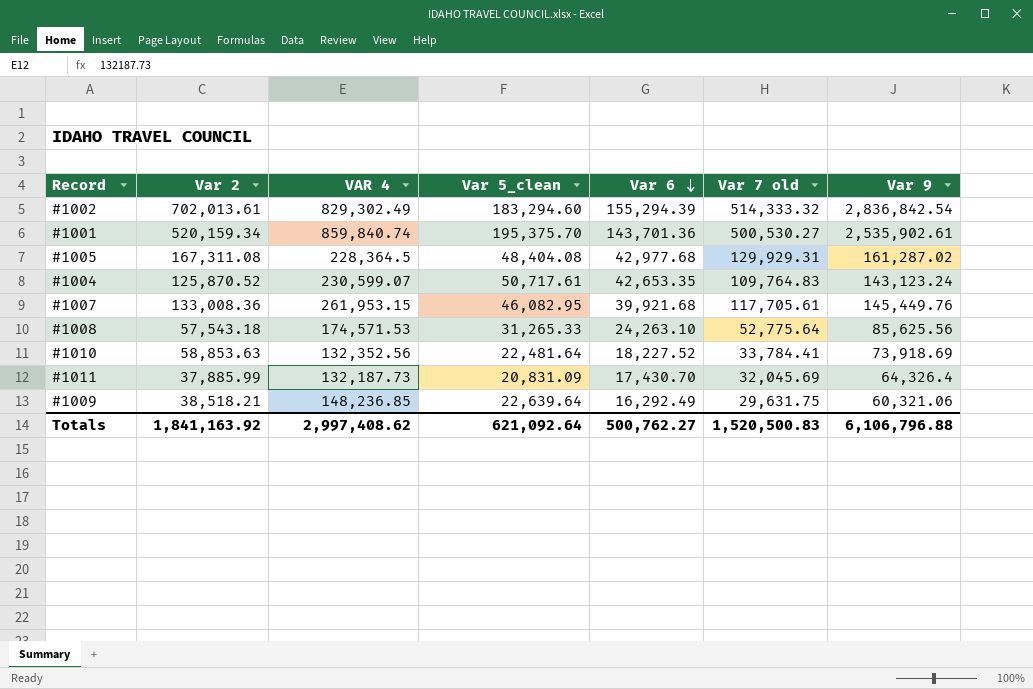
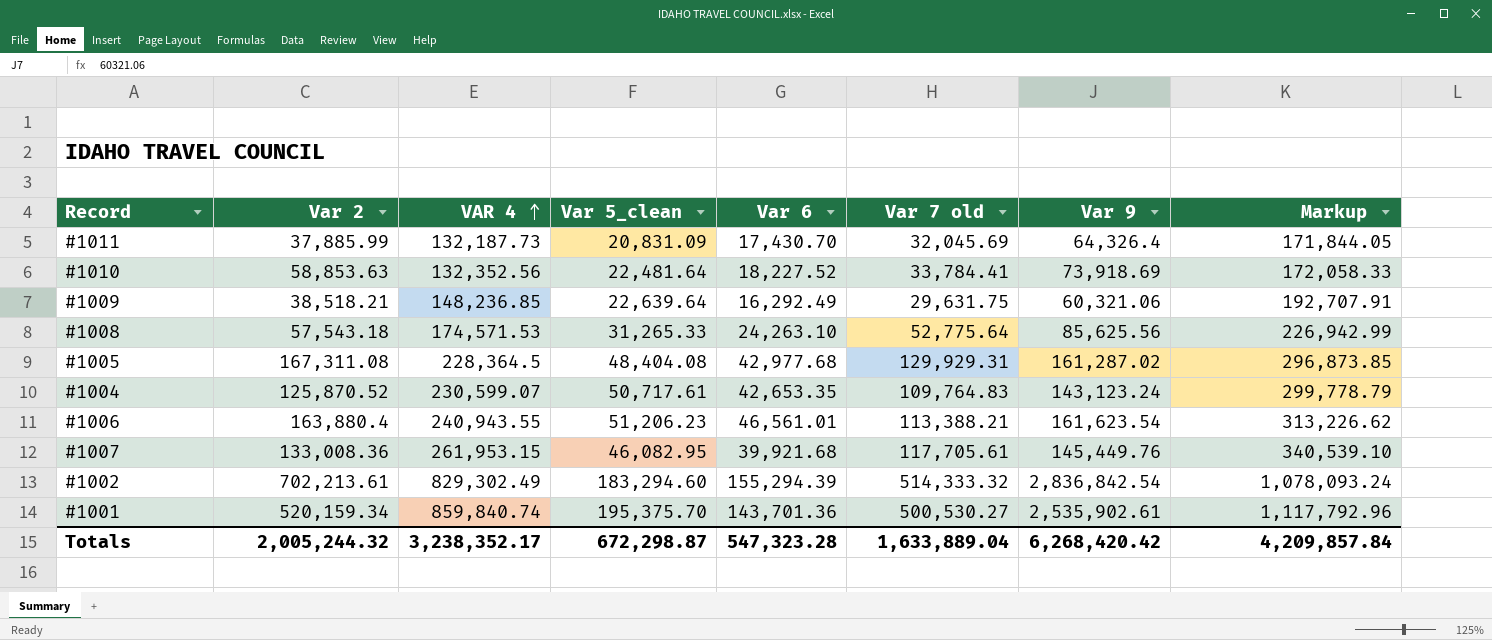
row order: Var 6 descending -> VAR 4 ascending
column Markup | formula: none -> [VAR 4] * 1.3
row #1006: none -> 163,880.4 | 240,943.55 | 51,206.23 | 46,561.01 | 113,388.21 | 161,623.54 | 313,226.62
#1002 | Var 2: 702,013.61 -> 702,213.61
Totals | Var 2: 1,841,163.92 -> 2,005,244.32
Totals | VAR 4: 2,997,408.62 -> 3,238,352.17
Totals | Var 5_clean: 621,092.64 -> 672,298.87
Totals | Var 6: 500,762.27 -> 547,323.28
Totals | Var 7 old: 1,520,500.83 -> 1,633,889.04
Totals | Var 9: 6,106,796.88 -> 6,268,420.42

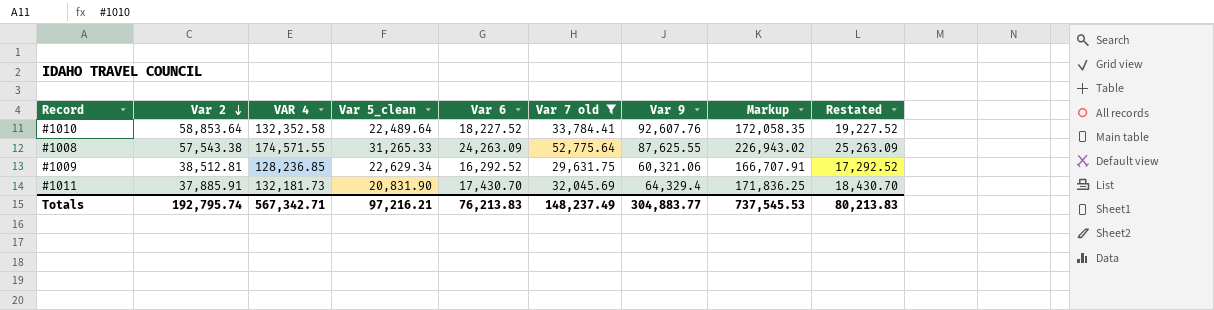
filter: none -> Var 7 old <= 52,775.64
row order: VAR 4 ascending -> Var 2 descending
column Restated | formula: none -> [Var 6] + 1000
#1010 | Var 2: 58,853.63 -> 58,853.64
#1010 | VAR 4: 132,352.56 -> 132,352.58
#1010 | Var 5_clean: 22,481.64 -> 22,489.64
#1010 | Var 9: 73,918.69 -> 92,607.76
#1010 | Markup: 172,058.33 -> 172,058.35
#1008 | Var 2: 57,543.18 -> 57,543.38
#1008 | VAR 4: 174,571.53 -> 174,571.55
#1008 | Var 6: 24,263.10 -> 24,263.09
#1008 | Var 9: 85,625.56 -> 87,625.55
#1008 | Markup: 226,942.99 -> 226,943.02
#1009 | Var 2: 38,518.21 -> 38,512.81
#1009 | VAR 4: 148,236.85 -> 128,236.85
#1009 | Var 5_clean: 22,639.64 -> 22,629.34
#1009 | Var 6: 16,292.49 -> 16,292.52
#1009 | Markup: 192,707.91 -> 166,707.91
#1011 | Var 2: 37,885.99 -> 37,885.91
#1011 | VAR 4: 132,187.73 -> 132,181.73
#1011 | Var 5_clean: 20,831.09 -> 20,831.90
#1011 | Var 9: 64,326.4 -> 64,329.4
#1011 | Markup: 171,844.05 -> 171,836.25
Totals | Var 2: 2,005,244.32 -> 192,795.74
Totals | VAR 4: 3,238,352.17 -> 567,342.71
Totals | Var 5_clean: 672,298.87 -> 97,216.21
Totals | Var 6: 547,323.28 -> 76,213.83
Totals | Var 7 old: 1,633,889.04 -> 148,237.49
Totals | Var 9: 6,268,420.42 -> 304,883.77
Totals | Markup: 4,209,857.84 -> 737,545.53

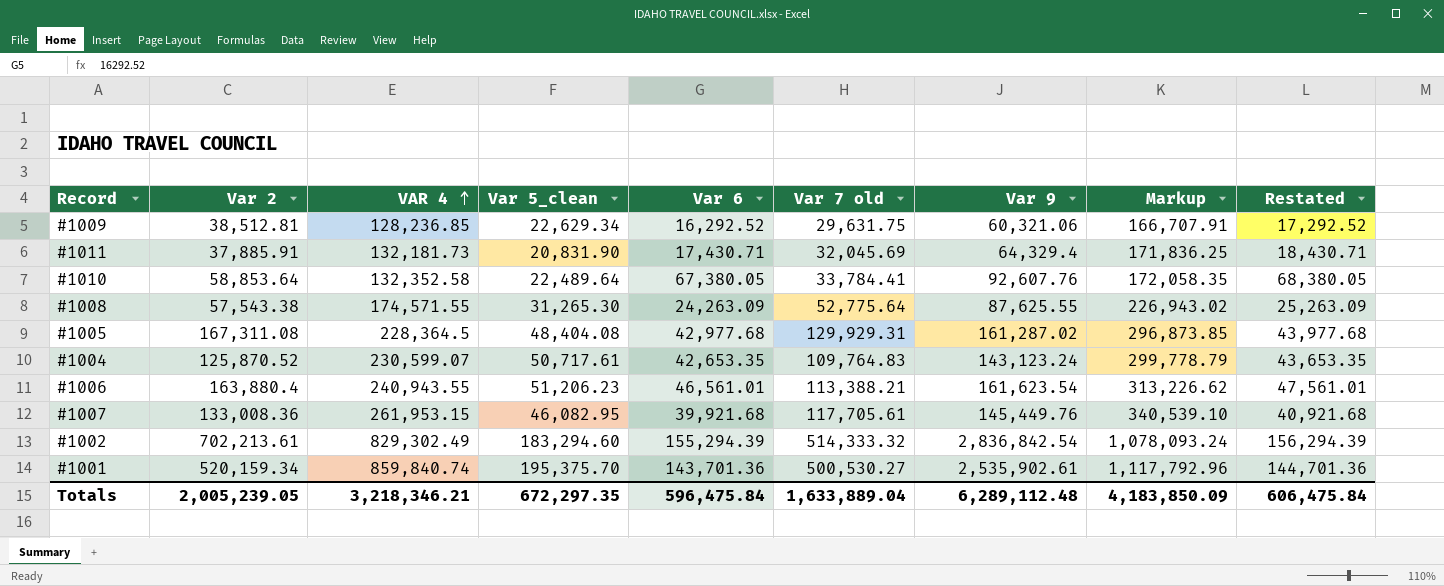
filter: Var 7 old <= 52,775.64 -> none
row order: Var 2 descending -> VAR 4 ascending
#1011 | Var 6: 17,430.70 -> 17,430.71
#1011 | Restated: 18,430.70 -> 18,430.71
#1010 | Var 6: 18,227.52 -> 67,380.05
#1010 | Restated: 19,227.52 -> 68,380.05
#1008 | Var 5_clean: 31,265.33 -> 31,265.30
Totals | Var 2: 192,795.74 -> 2,005,239.05
Totals | VAR 4: 567,342.71 -> 3,218,346.21
Totals | Var 5_clean: 97,216.21 -> 672,297.35
Totals | Var 6: 76,213.83 -> 596,475.84
Totals | Var 7 old: 148,237.49 -> 1,633,889.04
Totals | Var 9: 304,883.77 -> 6,289,112.48
Totals | Markup: 737,545.53 -> 4,183,850.09
Totals | Restated: 80,213.83 -> 606,475.84

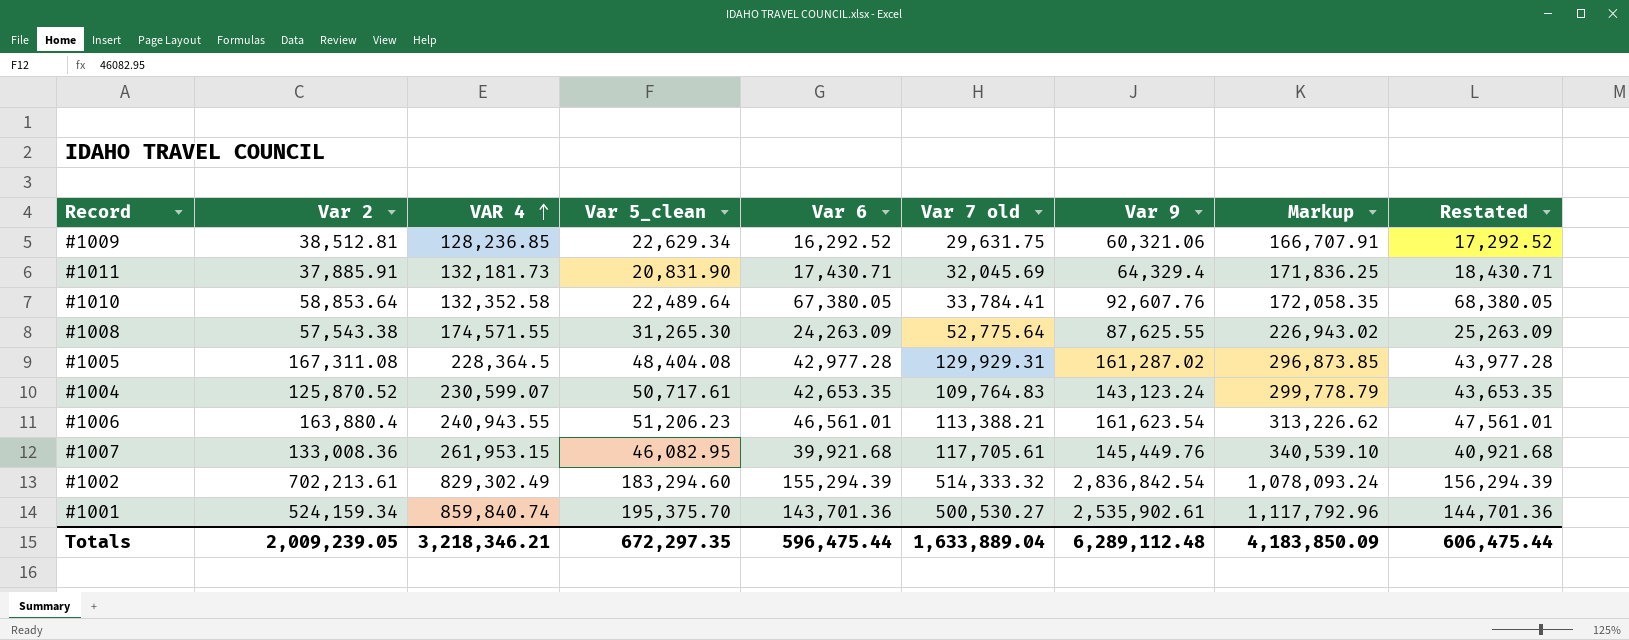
#1005 | Var 6: 42,977.68 -> 42,977.28
#1005 | Restated: 43,977.68 -> 43,977.28
#1001 | Var 2: 520,159.34 -> 524,159.34
Totals | Var 2: 2,005,239.05 -> 2,009,239.05
Totals | Var 6: 596,475.84 -> 596,475.44
Totals | Restated: 606,475.84 -> 606,475.44

